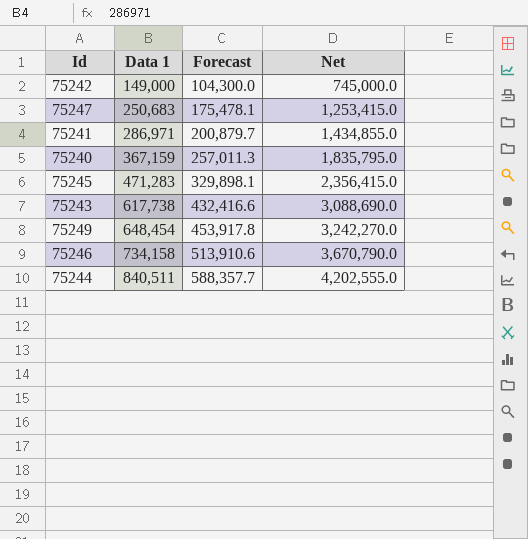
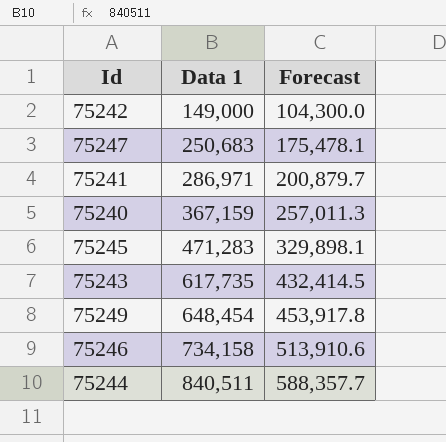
column Net | formula: [Data 1] * 5 -> none
75243 | Data 1: 617,738 -> 617,735
75243 | Forecast: 432,416.6 -> 432,414.5

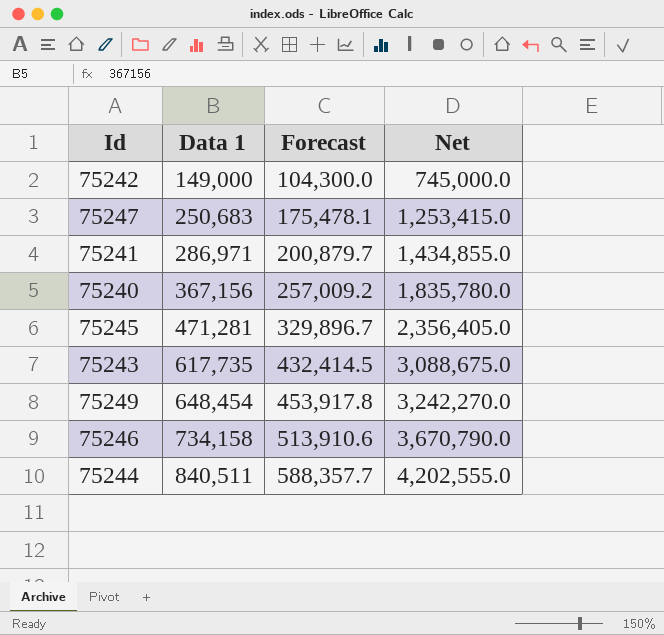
column Net | formula: none -> [Data 1] * 5
75240 | Data 1: 367,159 -> 367,156
75240 | Forecast: 257,011.3 -> 257,009.2
75245 | Data 1: 471,283 -> 471,281
75245 | Forecast: 329,898.1 -> 329,896.7

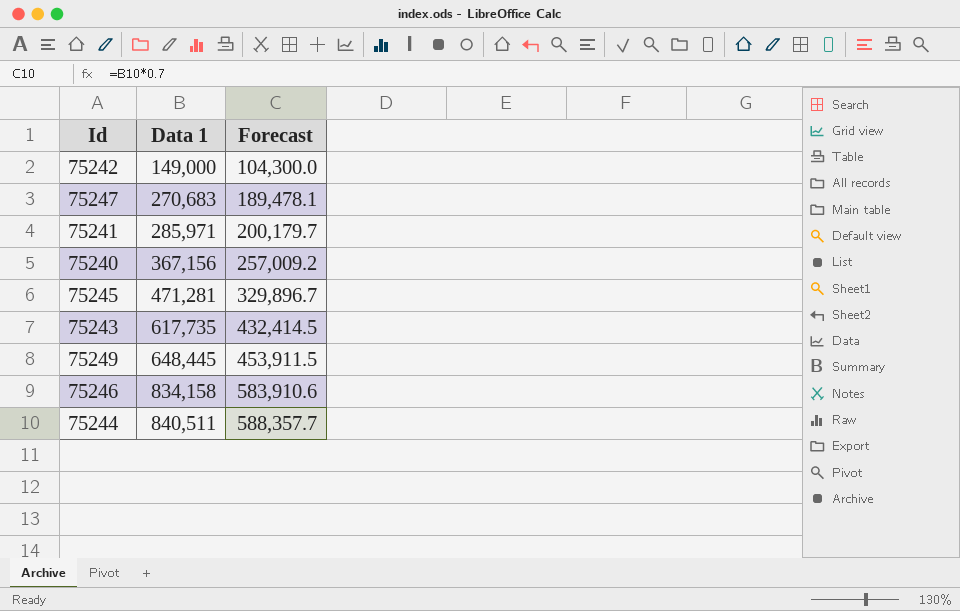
column Net | formula: [Data 1] * 5 -> none
75247 | Data 1: 250,683 -> 270,683
75247 | Forecast: 175,478.1 -> 189,478.1
75241 | Data 1: 286,971 -> 285,971
75241 | Forecast: 200,879.7 -> 200,179.7
75249 | Data 1: 648,454 -> 648,445
75249 | Forecast: 453,917.8 -> 453,911.5
75246 | Data 1: 734,158 -> 834,158
75246 | Forecast: 513,910.6 -> 583,910.6

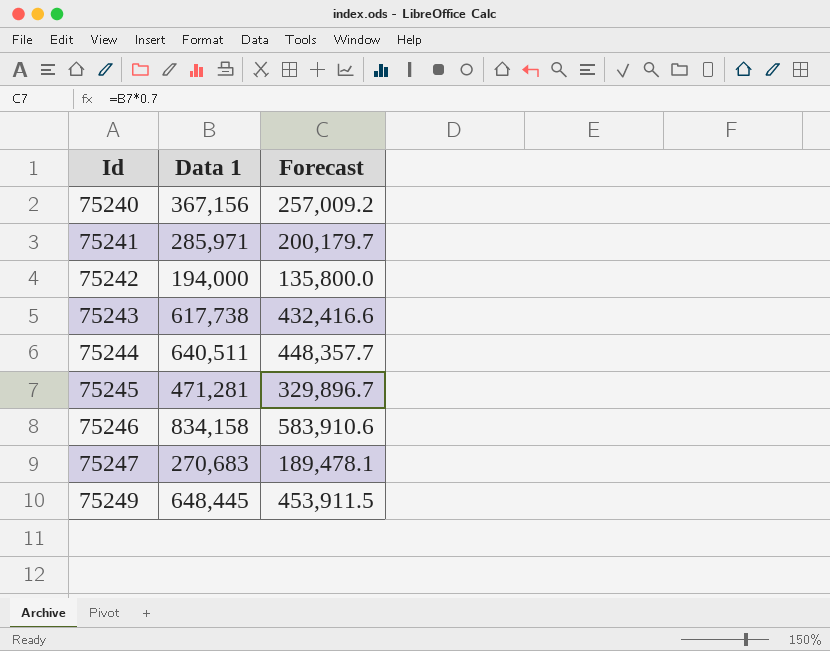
row order: Data 1 ascending -> Id ascending
75242 | Data 1: 149,000 -> 194,000
75242 | Forecast: 104,300.0 -> 135,800.0
75243 | Data 1: 617,735 -> 617,738
75243 | Forecast: 432,414.5 -> 432,416.6
75244 | Data 1: 840,511 -> 640,511
75244 | Forecast: 588,357.7 -> 448,357.7

